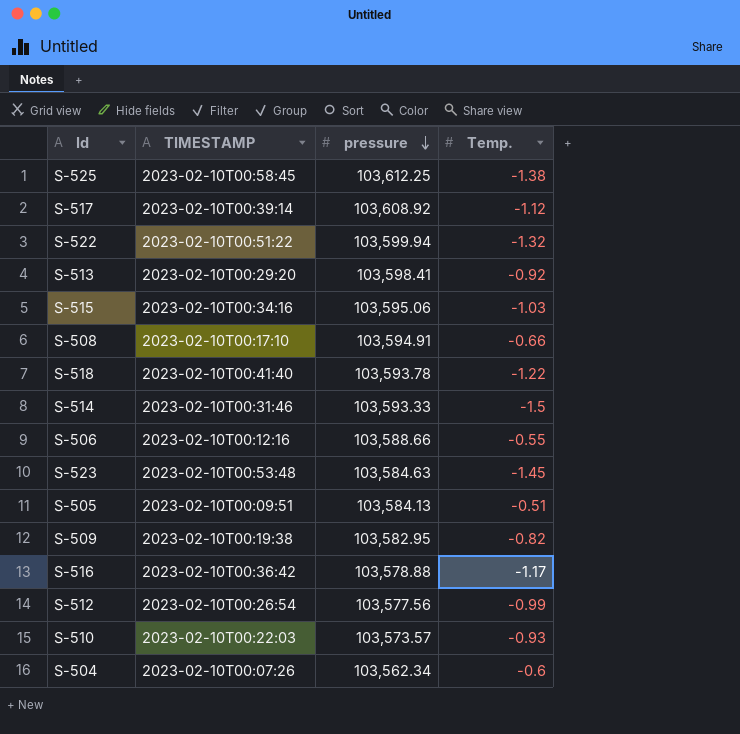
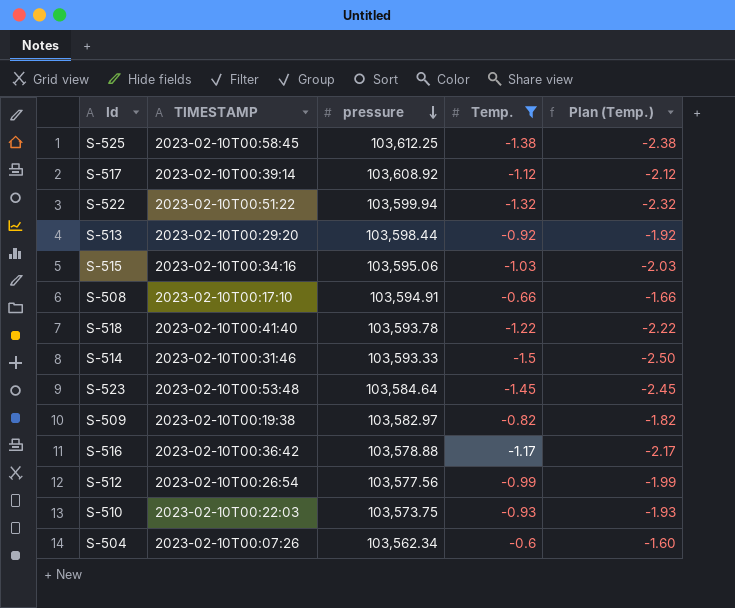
filter: none -> Temp. <= -0.6
column Plan (Temp.) | formula: none -> [Temp.] - 1
S-513 | pressure: 103,598.41 -> 103,598.44
S-523 | pressure: 103,584.63 -> 103,584.64
S-509 | pressure: 103,582.95 -> 103,582.97
S-510 | pressure: 103,573.57 -> 103,573.75

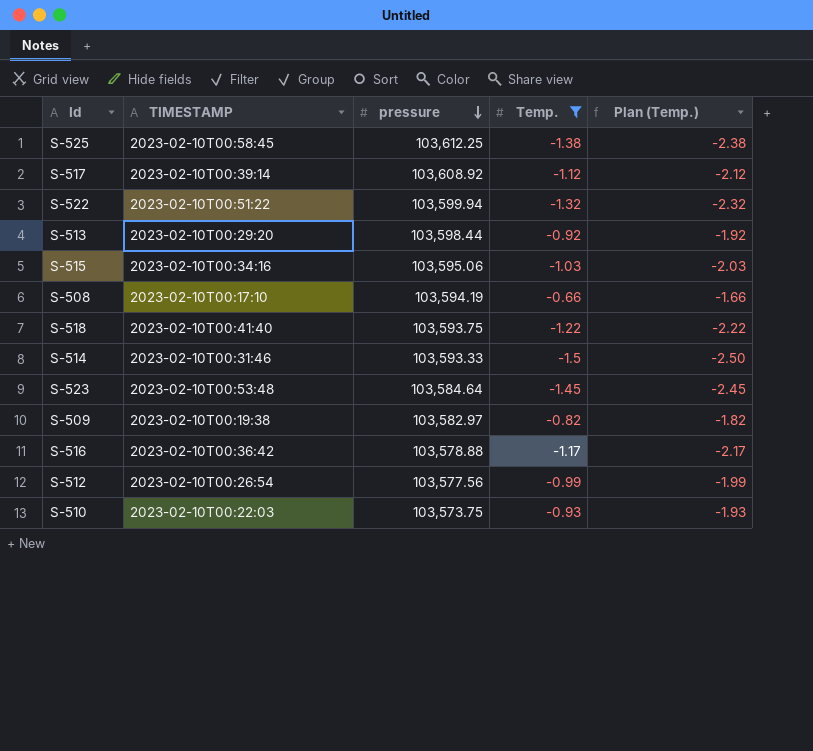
row S-504: 2023-02-10T00:07:26 | 103,562.34 | -0.6 | -1.60 -> none
S-508 | pressure: 103,594.91 -> 103,594.19
S-518 | pressure: 103,593.78 -> 103,593.75

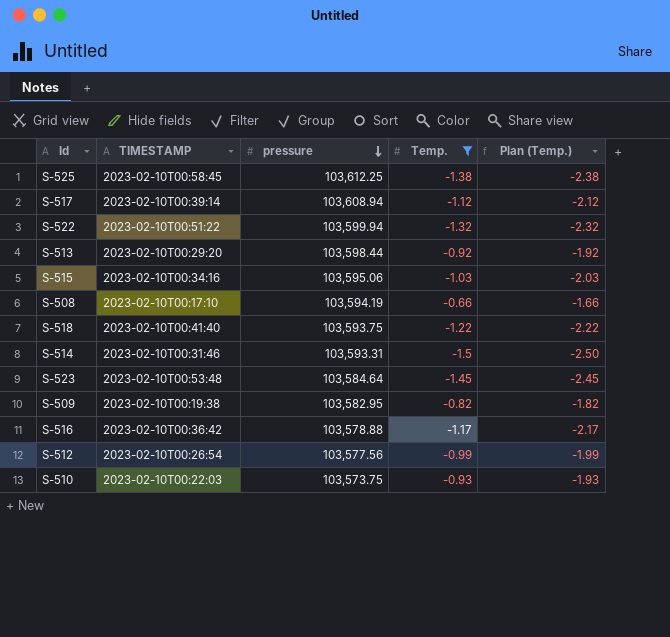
S-517 | pressure: 103,608.92 -> 103,608.94
S-514 | pressure: 103,593.33 -> 103,593.31
S-509 | pressure: 103,582.97 -> 103,582.95

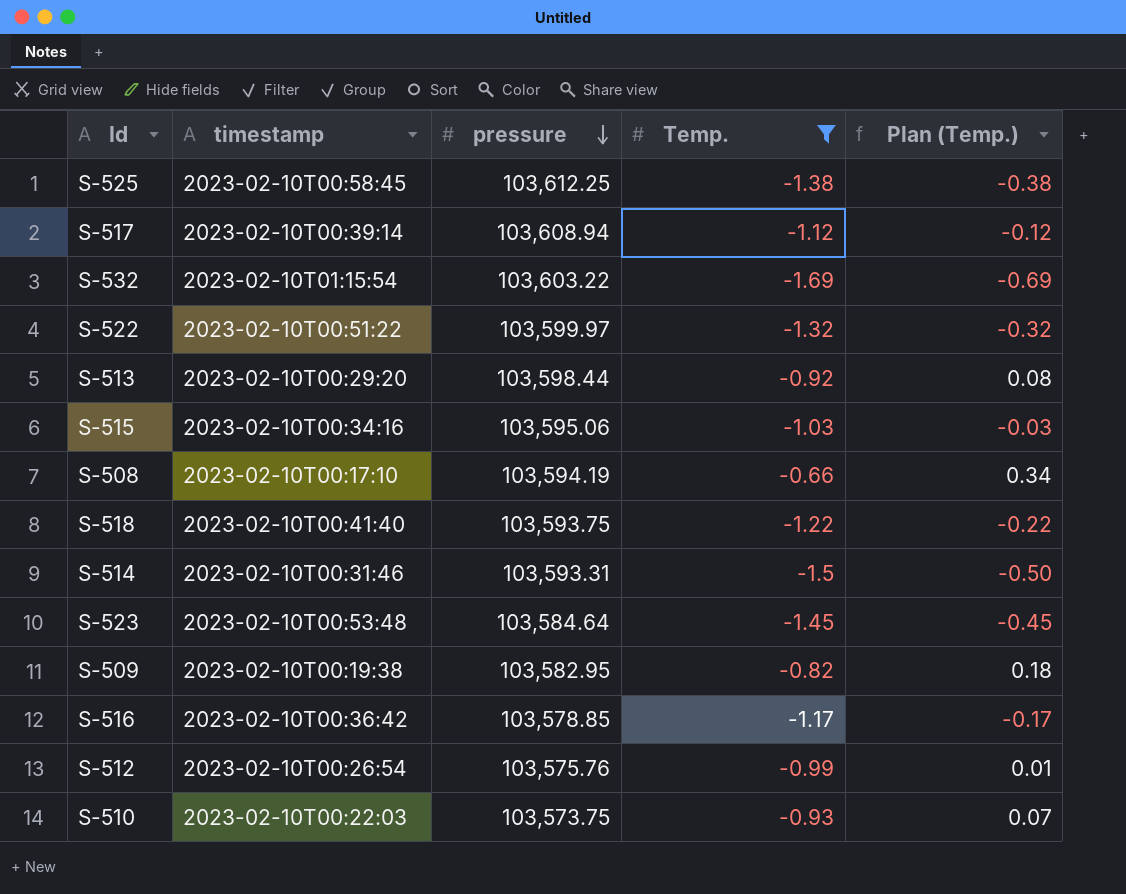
column name: TIMESTAMP -> timestamp
column Plan (Temp.) | formula: [Temp.] - 1 -> [Temp.] + 1
row S-532: none -> 2023-02-10T01:15:54 | 103,603.22 | -1.69 | -0.69
S-522 | pressure: 103,599.94 -> 103,599.97
S-516 | pressure: 103,578.88 -> 103,578.85
S-512 | pressure: 103,577.56 -> 103,575.76

